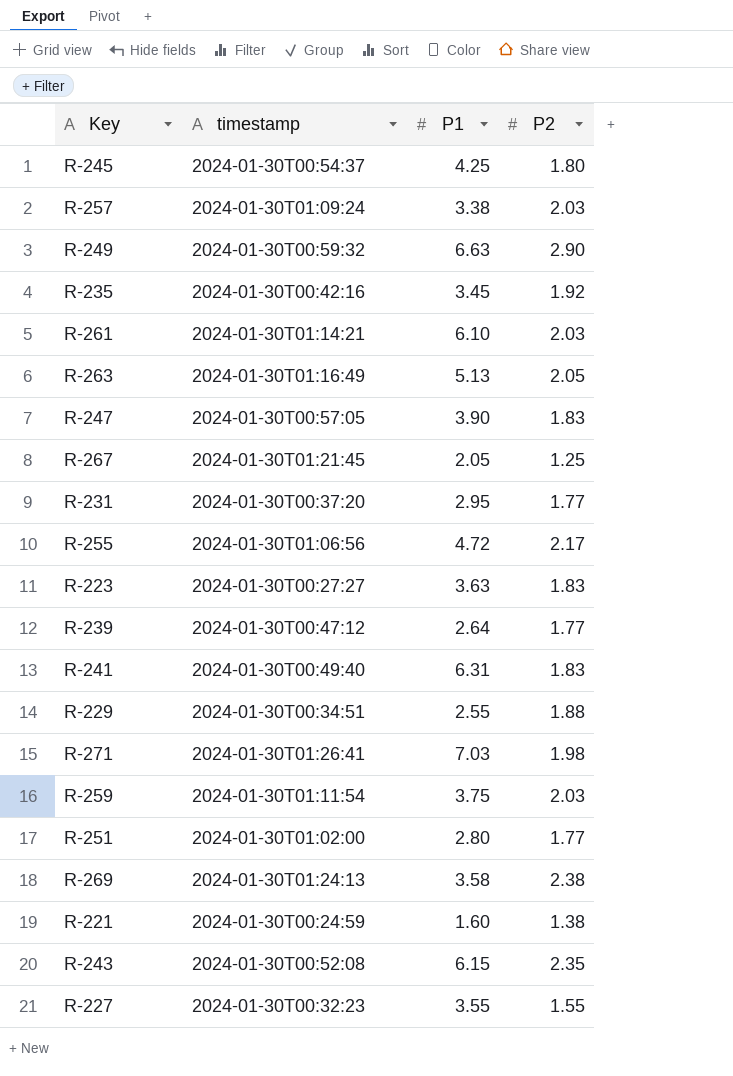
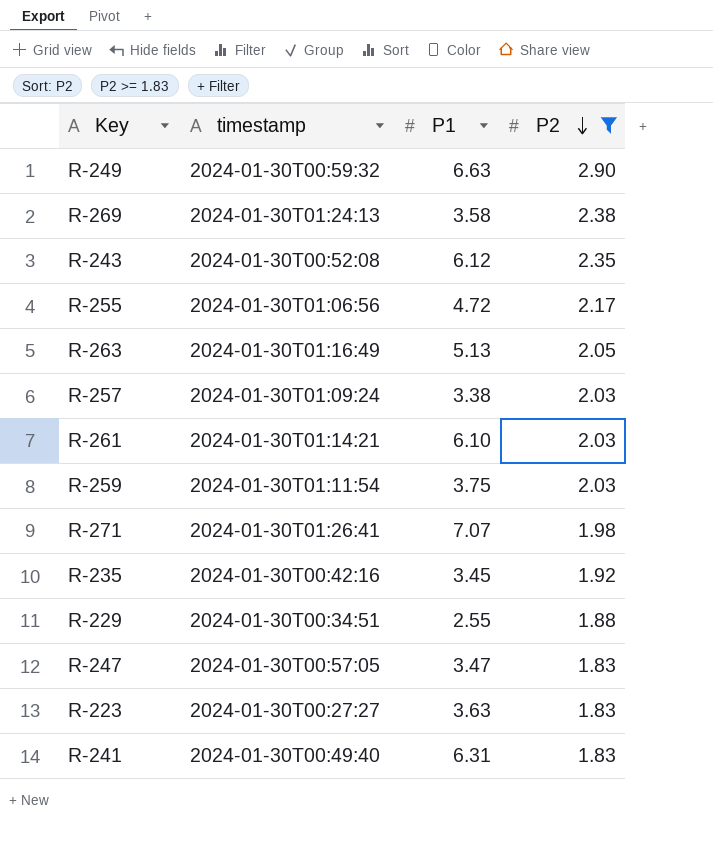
filter: none -> P2 >= 1.83
row order: none -> P2 descending
R-243 | P1: 6.15 -> 6.12
R-271 | P1: 7.03 -> 7.07
R-247 | P1: 3.90 -> 3.47

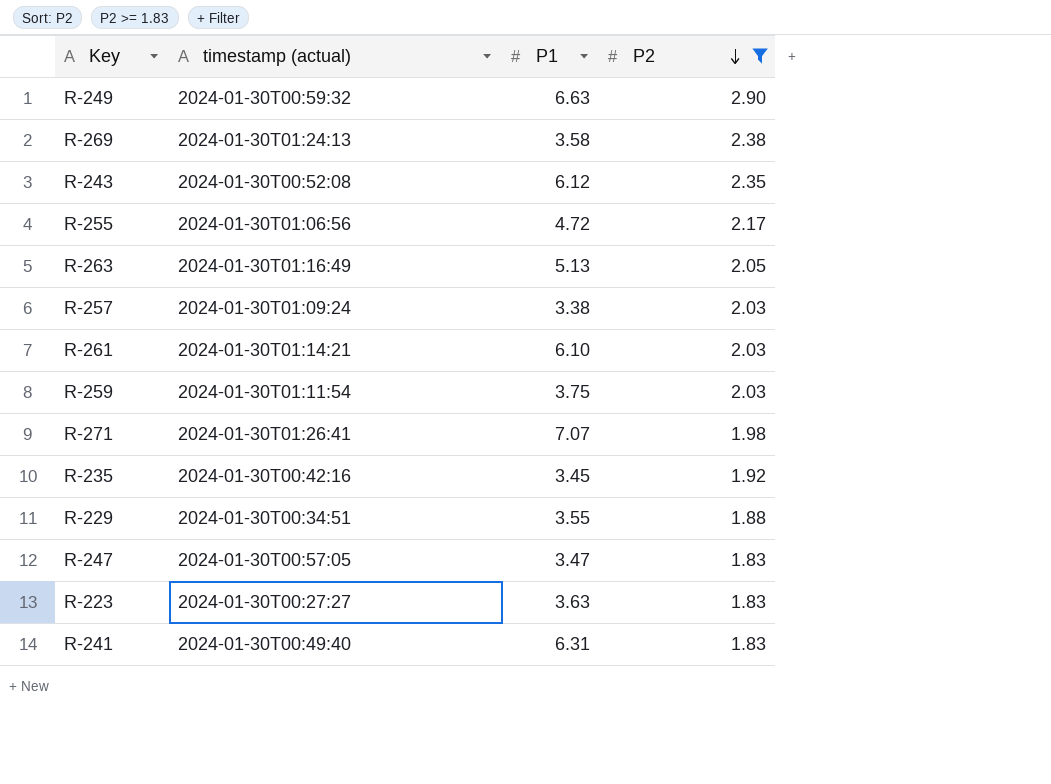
column name: timestamp -> timestamp (actual)
R-229 | P1: 2.55 -> 3.55

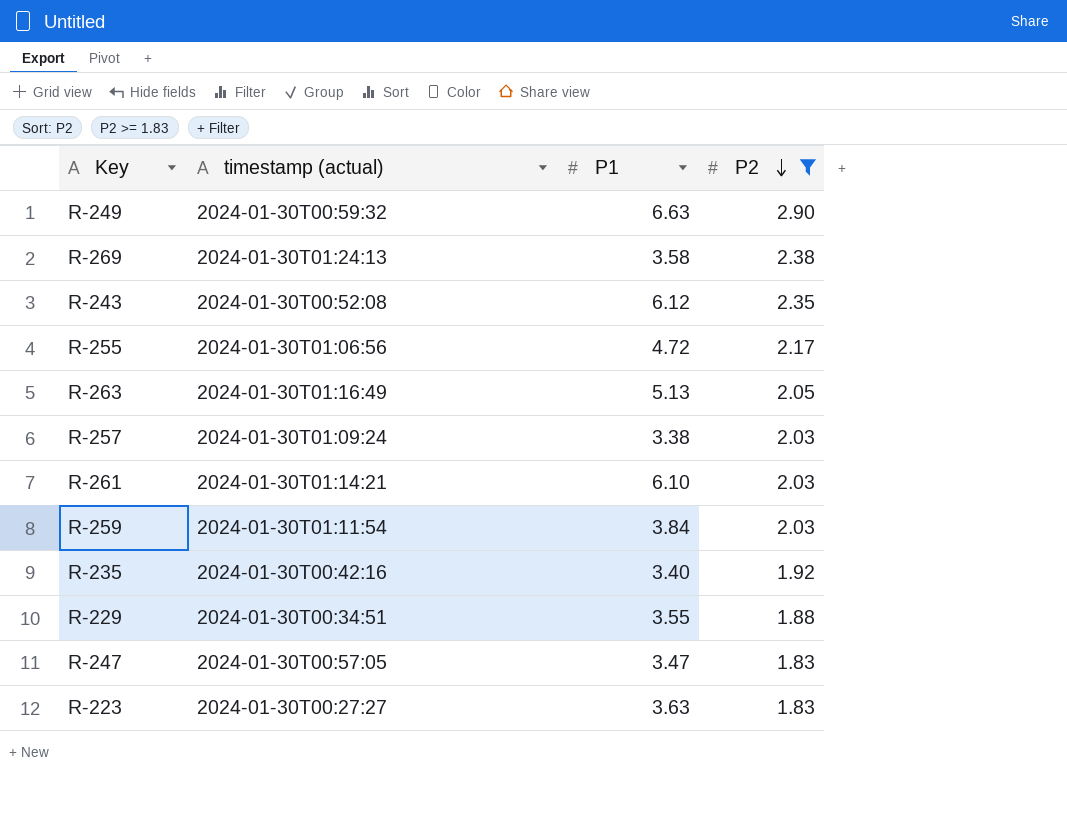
row R-271: 2024-01-30T01:26:41 | 7.07 | 1.98 -> none
row R-241: 2024-01-30T00:49:40 | 6.31 | 1.83 -> none
R-259 | P1: 3.75 -> 3.84
R-235 | P1: 3.45 -> 3.40

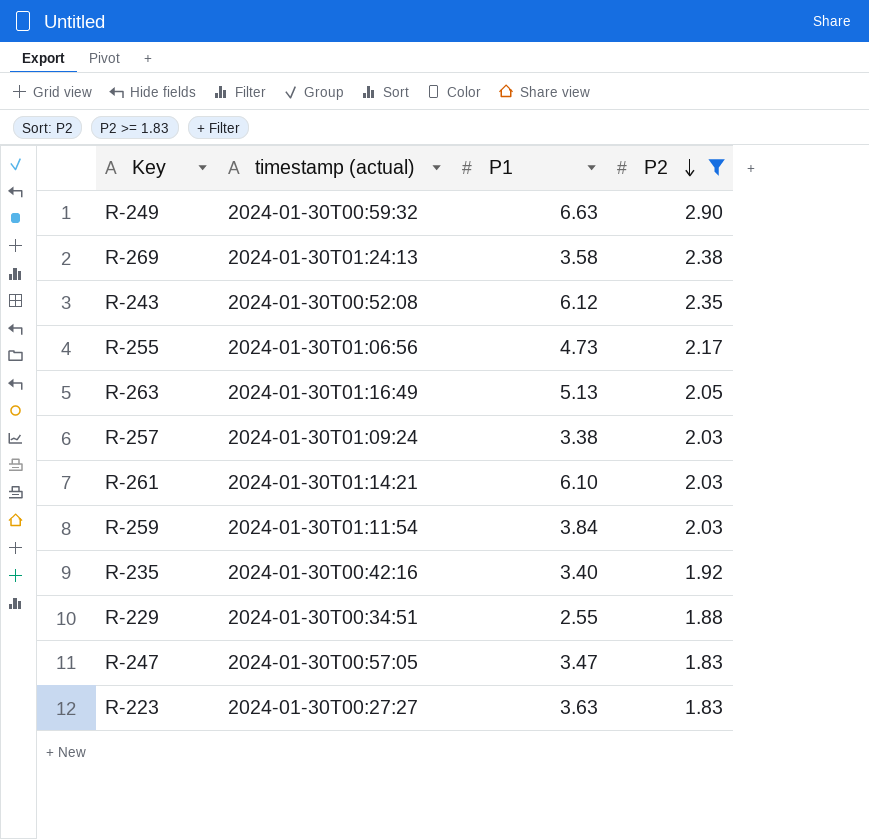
R-255 | P1: 4.72 -> 4.73
R-229 | P1: 3.55 -> 2.55

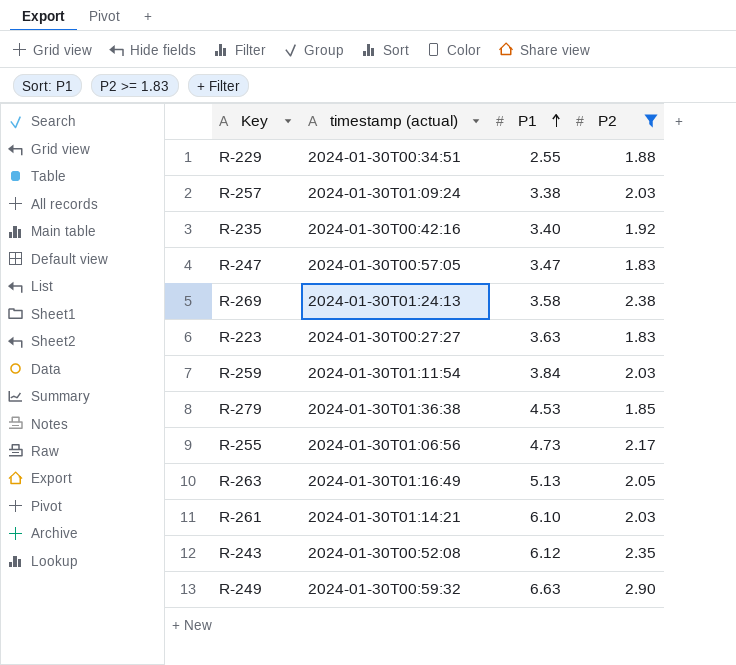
row order: P2 descending -> P1 ascending
row R-279: none -> 2024-01-30T01:36:38 | 4.53 | 1.85

